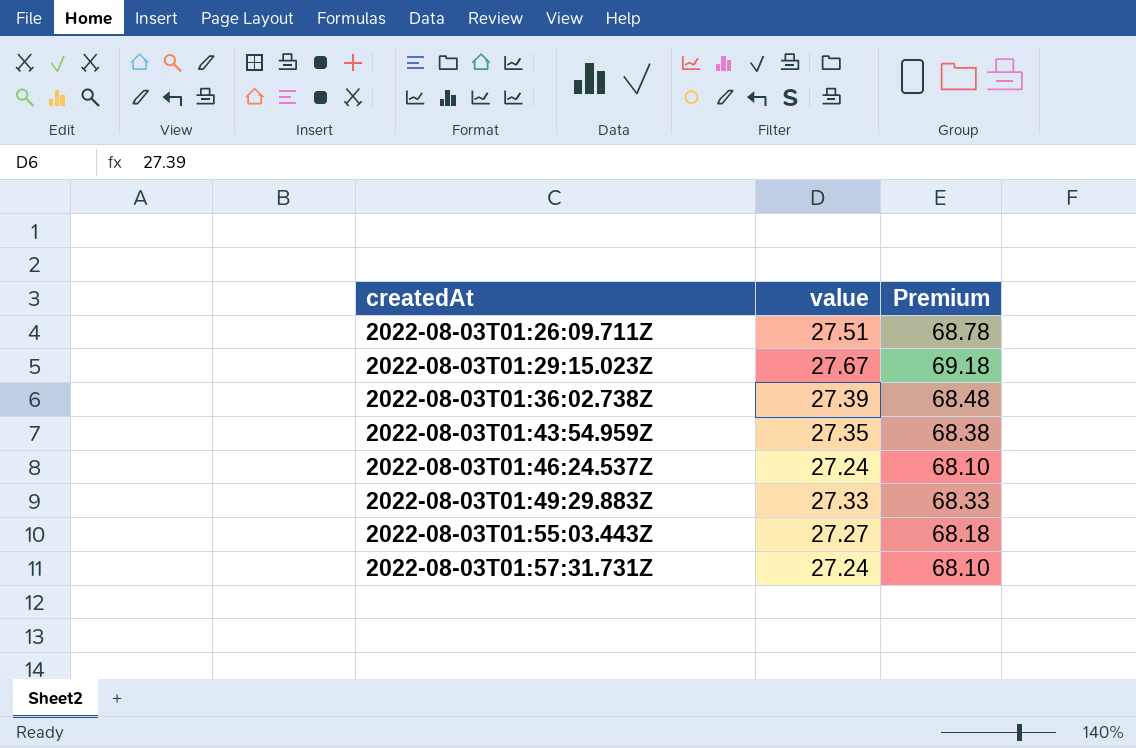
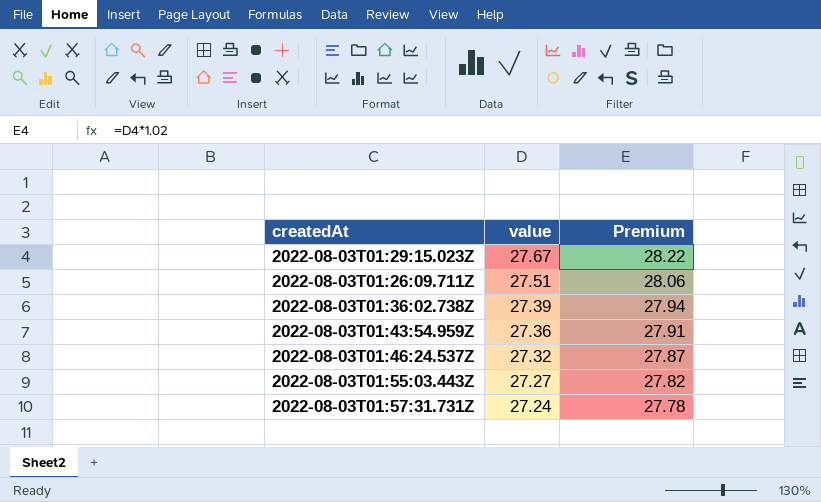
row order: createdAt ascending -> value descending
column Premium | formula: [value] * 2.5 -> [value] * 1.02
row 2022-08-03T01:49:29.883Z: 27.33 | 68.33 -> none
2022-08-03T01:43:54.959Z | value: 27.35 -> 27.36
2022-08-03T01:46:24.537Z | value: 27.24 -> 27.32

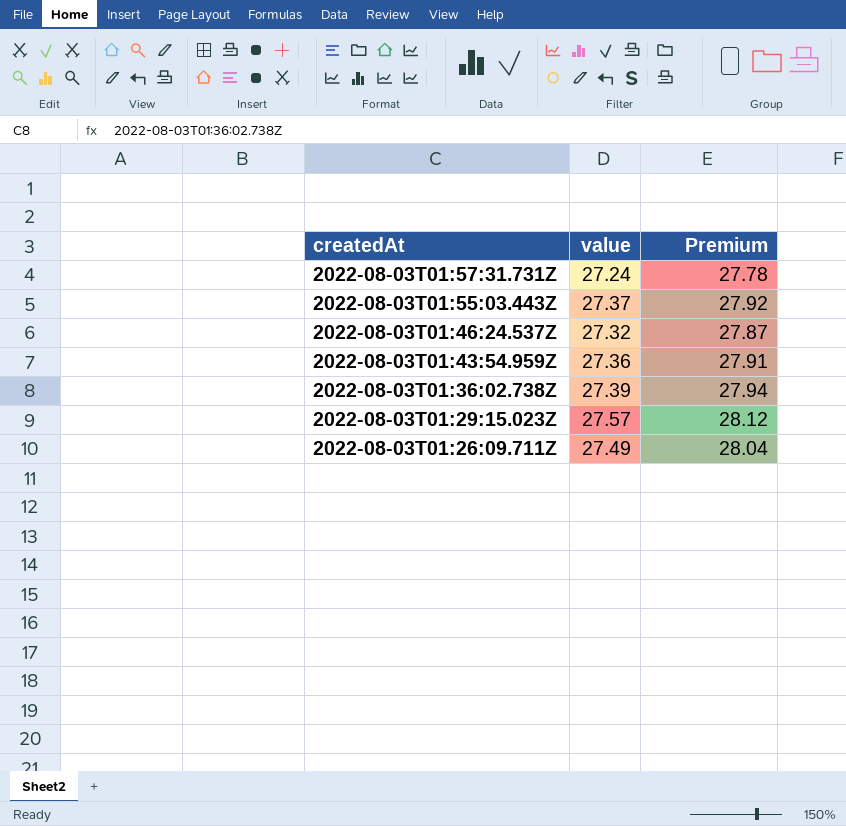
row order: value descending -> createdAt descending
2022-08-03T01:55:03.443Z | value: 27.27 -> 27.37
2022-08-03T01:55:03.443Z | Premium: 27.82 -> 27.92
2022-08-03T01:29:15.023Z | value: 27.67 -> 27.57
2022-08-03T01:29:15.023Z | Premium: 28.22 -> 28.12
2022-08-03T01:26:09.711Z | value: 27.51 -> 27.49
2022-08-03T01:26:09.711Z | Premium: 28.06 -> 28.04

